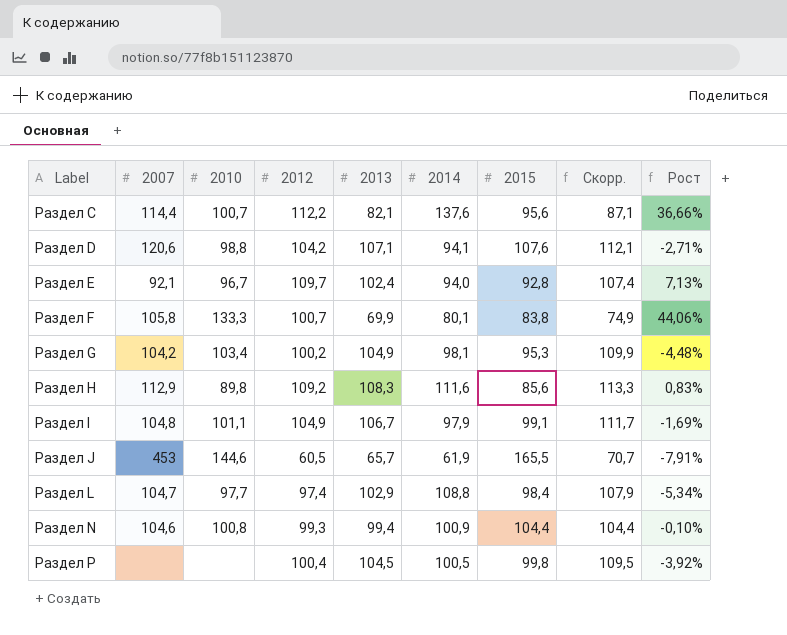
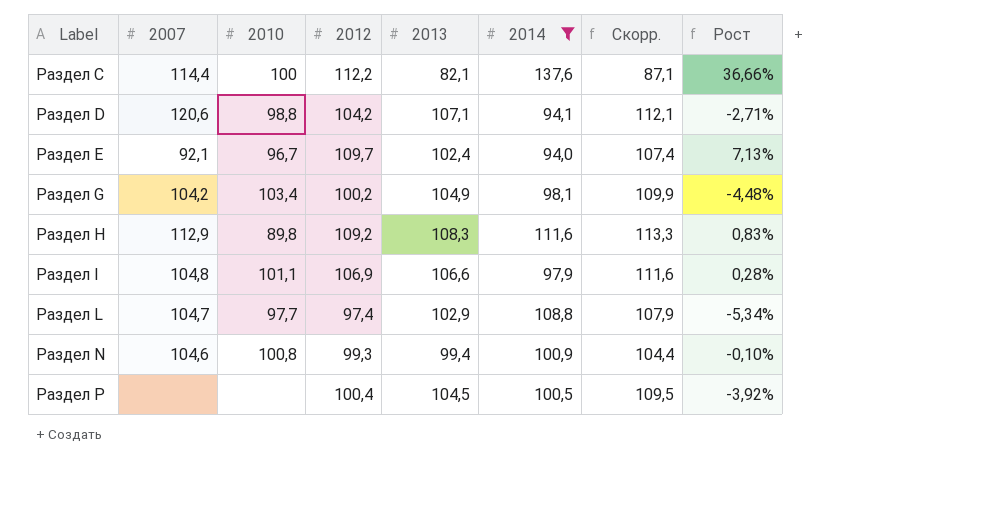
filter: none -> 2014 >= 94,0
column 2015 | position: 7 -> none
Раздел C | 2010: 100,7 -> 100
Раздел I | 2012: 104,9 -> 106,9
Раздел I | 2013: 106,7 -> 106,6
Раздел I | Скорр.: 111,7 -> 111,6
Раздел I | Рост: -1,69% -> 0,28%

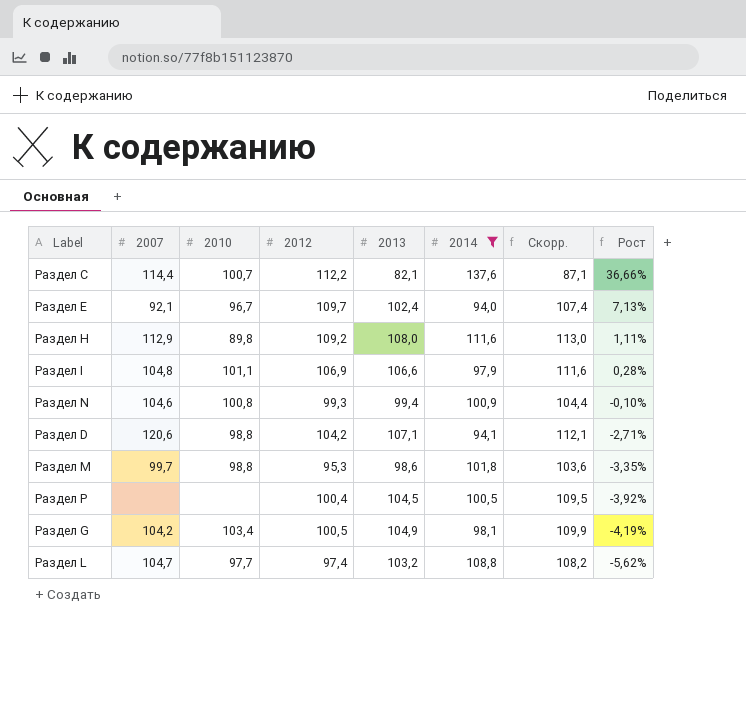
row order: Label ascending -> Рост descending
Раздел C | 2010: 100 -> 100,7
Раздел H | 2013: 108,3 -> 108,0
Раздел H | Скорр.: 113,3 -> 113,0
Раздел H | Рост: 0,83% -> 1,11%
row Раздел M: none -> 99,7 | 98,8 | 95,3 | 98,6 | 101,8 | 103,6 | -3,35%
Раздел G | 2012: 100,2 -> 100,5
Раздел G | Рост: -4,48% -> -4,19%
Раздел L | 2013: 102,9 -> 103,2
Раздел L | Скорр.: 107,9 -> 108,2
Раздел L | Рост: -5,34% -> -5,62%

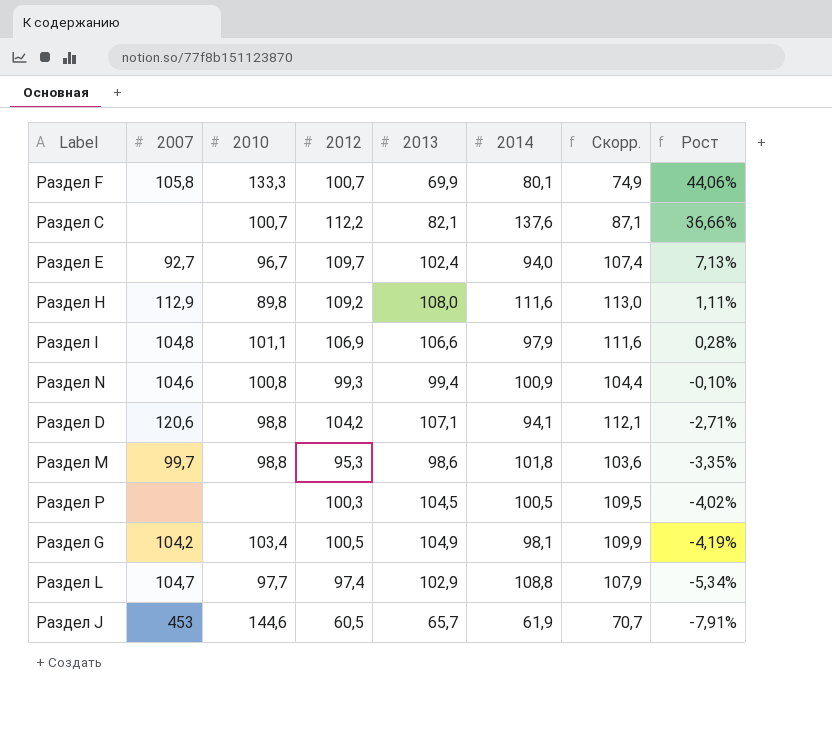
filter: 2014 >= 94,0 -> none
Раздел C | 2007: 114,4 -> none
Раздел E | 2007: 92,1 -> 92,7
Раздел P | 2012: 100,4 -> 100,3
Раздел P | Рост: -3,92% -> -4,02%
Раздел L | 2013: 103,2 -> 102,9
Раздел L | Скорр.: 108,2 -> 107,9
Раздел L | Рост: -5,62% -> -5,34%

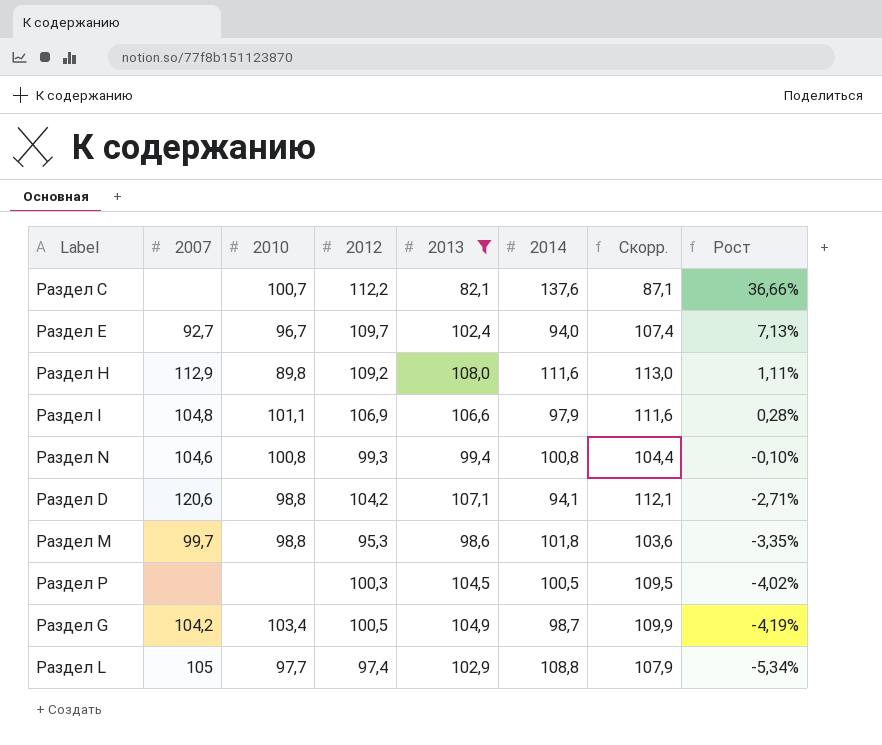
filter: none -> 2013 >= 82,1
Раздел N | 2014: 100,9 -> 100,8
Раздел G | 2014: 98,1 -> 98,7
Раздел L | 2007: 104,7 -> 105

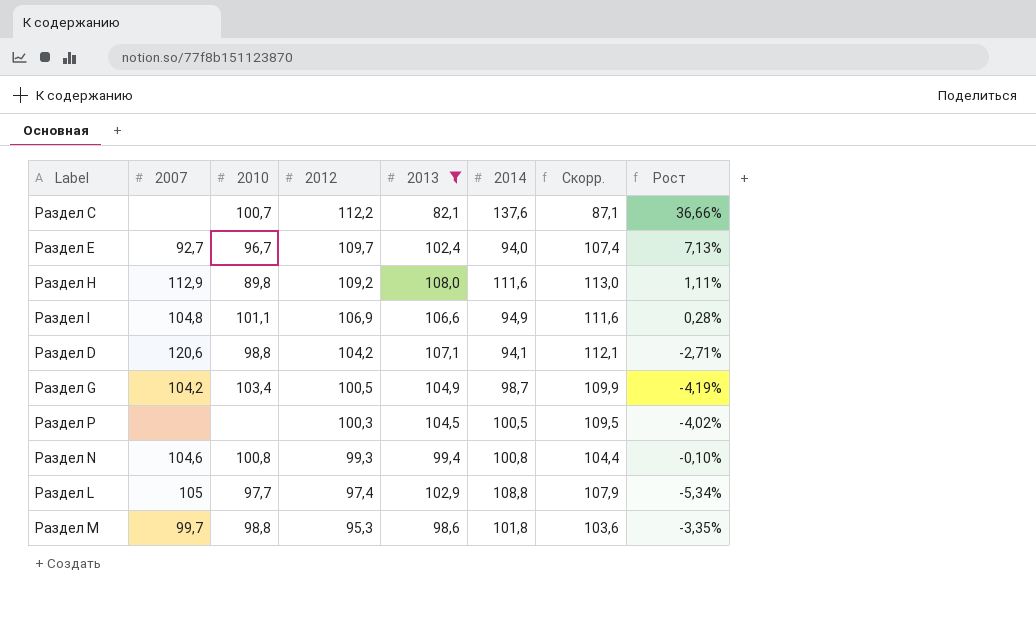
row order: Рост descending -> 2012 descending
Раздел I | 2014: 97,9 -> 94,9

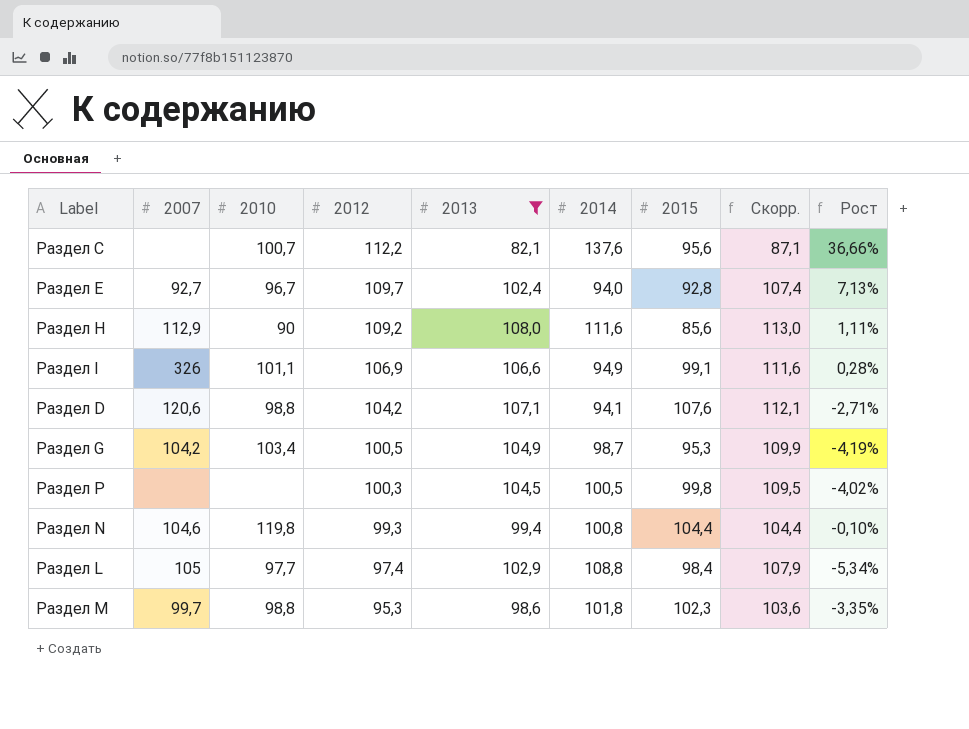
column 2015 | position: none -> 7
Раздел H | 2010: 89,8 -> 90
Раздел I | 2007: 104,8 -> 326
Раздел N | 2010: 100,8 -> 119,8

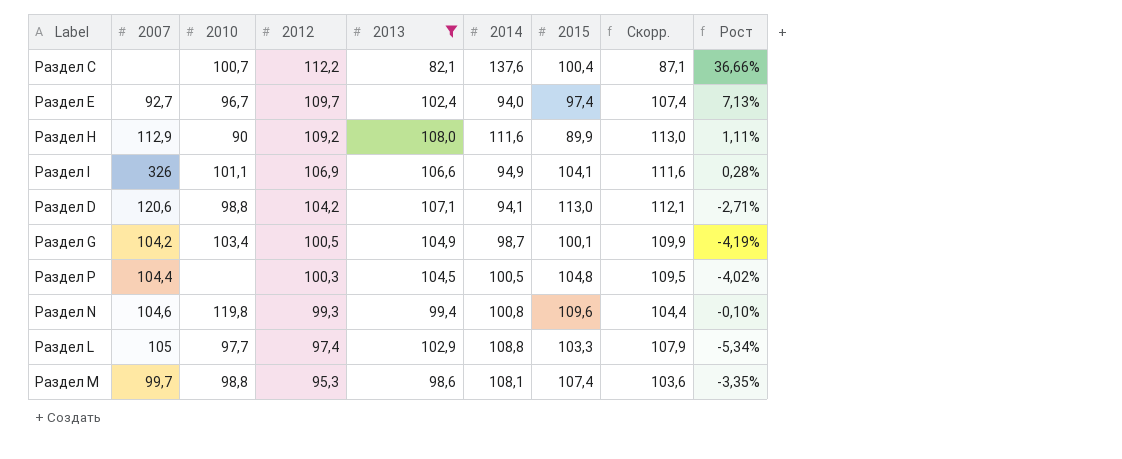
Раздел C | 2015: 95,6 -> 100,4
Раздел E | 2015: 92,8 -> 97,4
Раздел H | 2015: 85,6 -> 89,9
Раздел I | 2015: 99,1 -> 104,1
Раздел D | 2015: 107,6 -> 113,0
Раздел G | 2015: 95,3 -> 100,1
Раздел P | 2007: none -> 104,4
Раздел P | 2015: 99,8 -> 104,8
Раздел N | 2015: 104,4 -> 109,6
Раздел L | 2015: 98,4 -> 103,3
Раздел M | 2014: 101,8 -> 108,1
Раздел M | 2015: 102,3 -> 107,4

